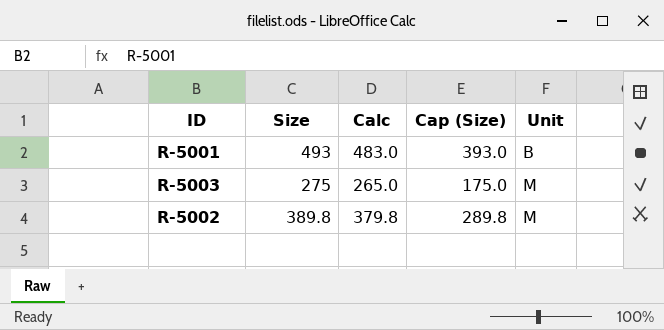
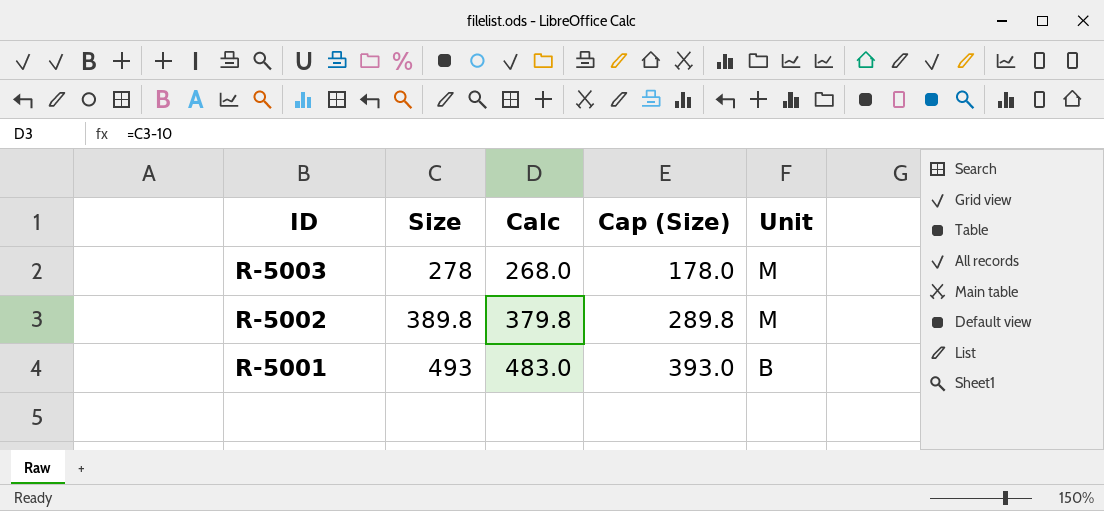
row order: Unit ascending -> ID descending
R-5003 | Size: 275 -> 278
R-5003 | Calc: 265.0 -> 268.0
R-5003 | Cap (Size): 175.0 -> 178.0

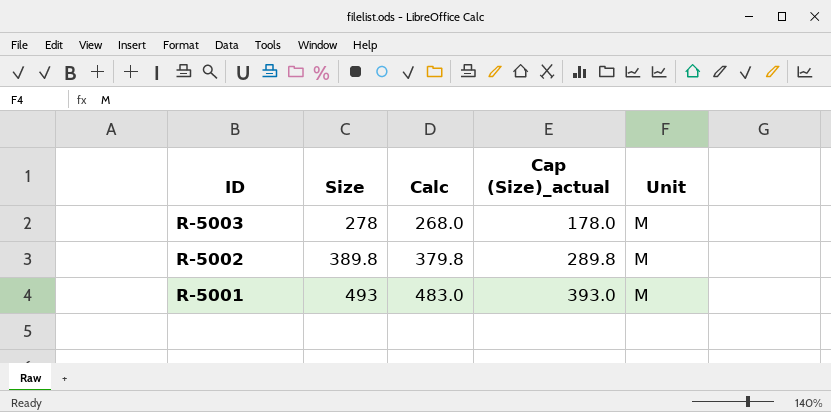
column name: Cap (Size) -> Cap (Size)_actual
R-5001 | Unit: B -> M

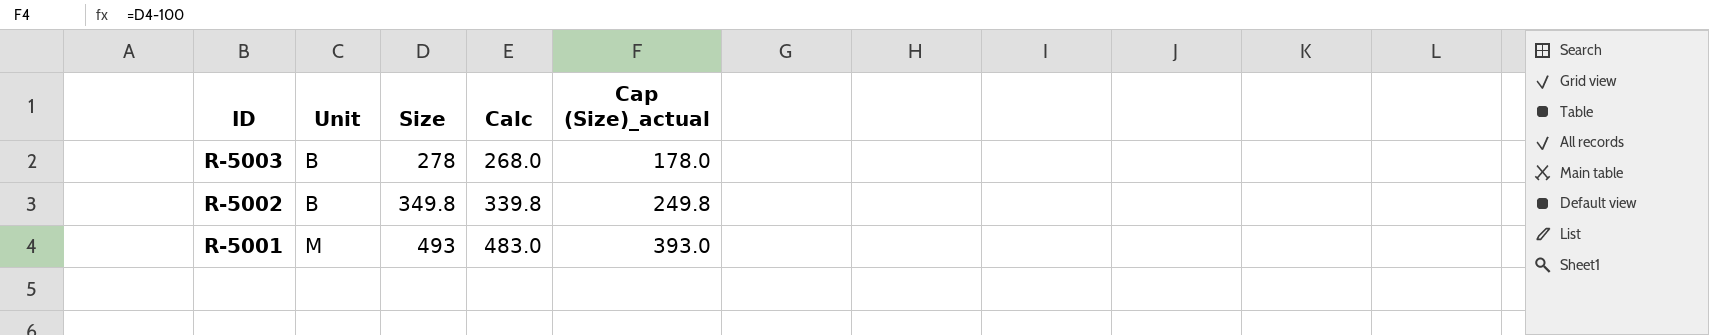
column Unit | position: 5 -> 2
R-5003 | Unit: M -> B
R-5002 | Unit: M -> B
R-5002 | Size: 389.8 -> 349.8
R-5002 | Calc: 379.8 -> 339.8
R-5002 | Cap (Size)_actual: 289.8 -> 249.8

